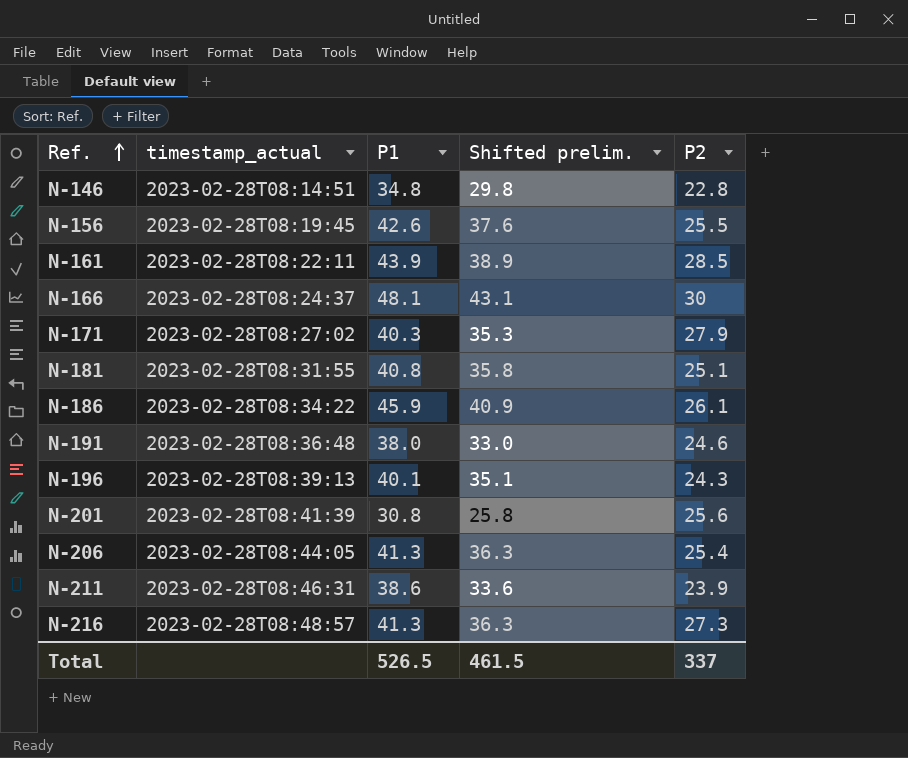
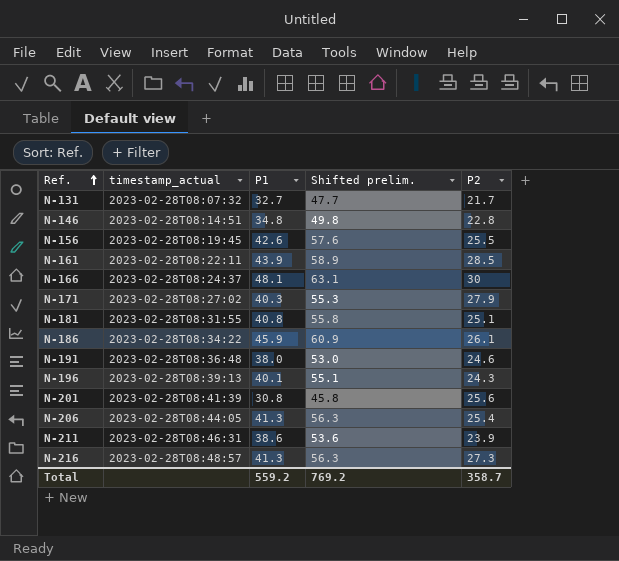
column Shifted prelim. | formula: [P1] - 5 -> [P1] + 15
row N-131: none -> 2023-02-28T08:07:32 | 32.7 | 47.7 | 21.7
Total | P1: 526.5 -> 559.2
Total | Shifted prelim.: 461.5 -> 769.2
Total | P2: 337 -> 358.7

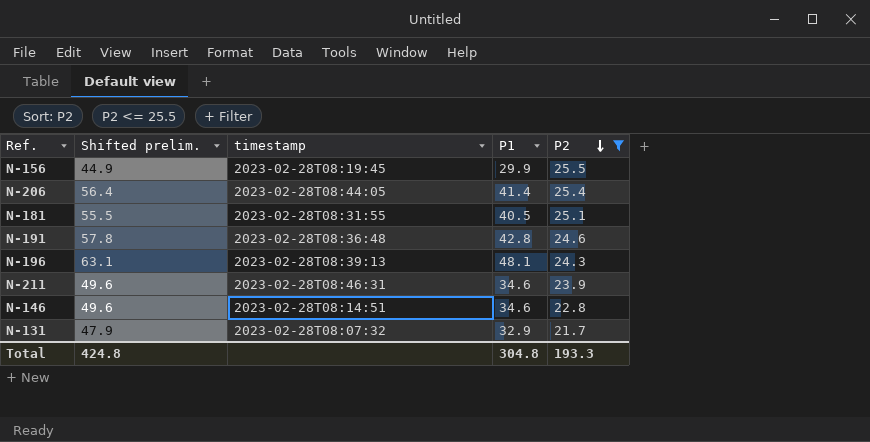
filter: none -> P2 <= 25.5
row order: Ref. ascending -> P2 descending
column Shifted prelim. | position: 4 -> 2
column name: timestamp_actual -> timestamp
N-156 | Shifted prelim.: 57.6 -> 44.9
N-156 | P1: 42.6 -> 29.9
N-206 | Shifted prelim.: 56.3 -> 56.4
N-206 | P1: 41.3 -> 41.4
N-181 | Shifted prelim.: 55.8 -> 55.5
N-181 | P1: 40.8 -> 40.5
N-191 | Shifted prelim.: 53.0 -> 57.8
N-191 | P1: 38.0 -> 42.8
N-196 | Shifted prelim.: 55.1 -> 63.1
N-196 | P1: 40.1 -> 48.1
N-211 | Shifted prelim.: 53.6 -> 49.6
N-211 | P1: 38.6 -> 34.6
N-146 | Shifted prelim.: 49.8 -> 49.6
N-146 | P1: 34.8 -> 34.6
N-131 | Shifted prelim.: 47.7 -> 47.9
N-131 | P1: 32.7 -> 32.9
Total | Shifted prelim.: 769.2 -> 424.8
Total | P1: 559.2 -> 304.8
Total | P2: 358.7 -> 193.3

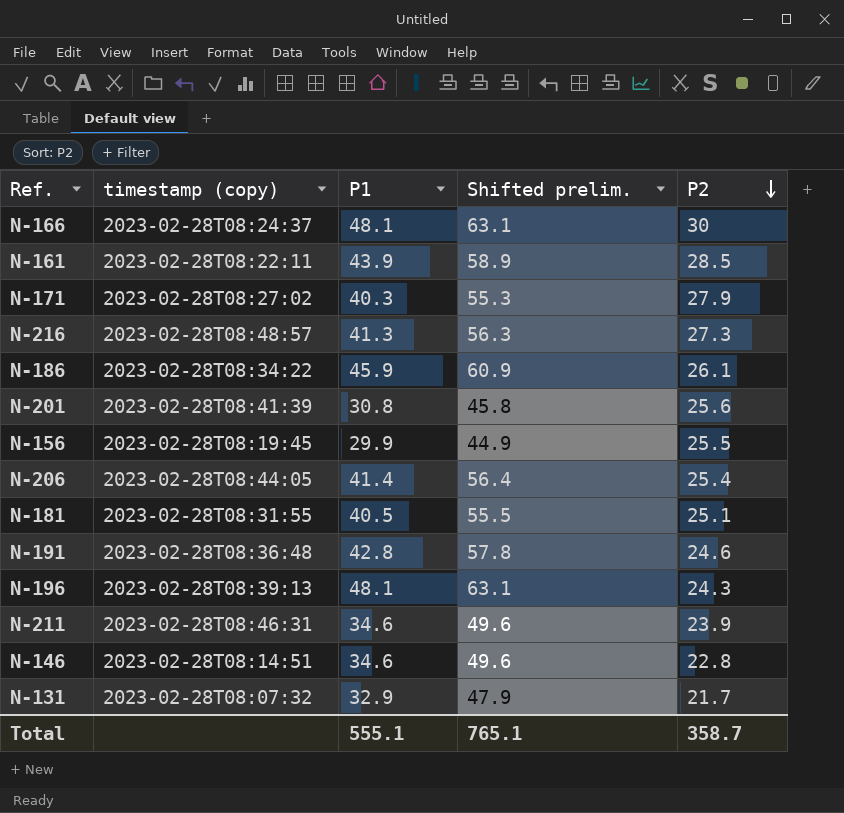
filter: P2 <= 25.5 -> none
column name: timestamp -> timestamp (copy)
column Shifted prelim. | position: 2 -> 4
Total | P1: 304.8 -> 555.1
Total | Shifted prelim.: 424.8 -> 765.1
Total | P2: 193.3 -> 358.7

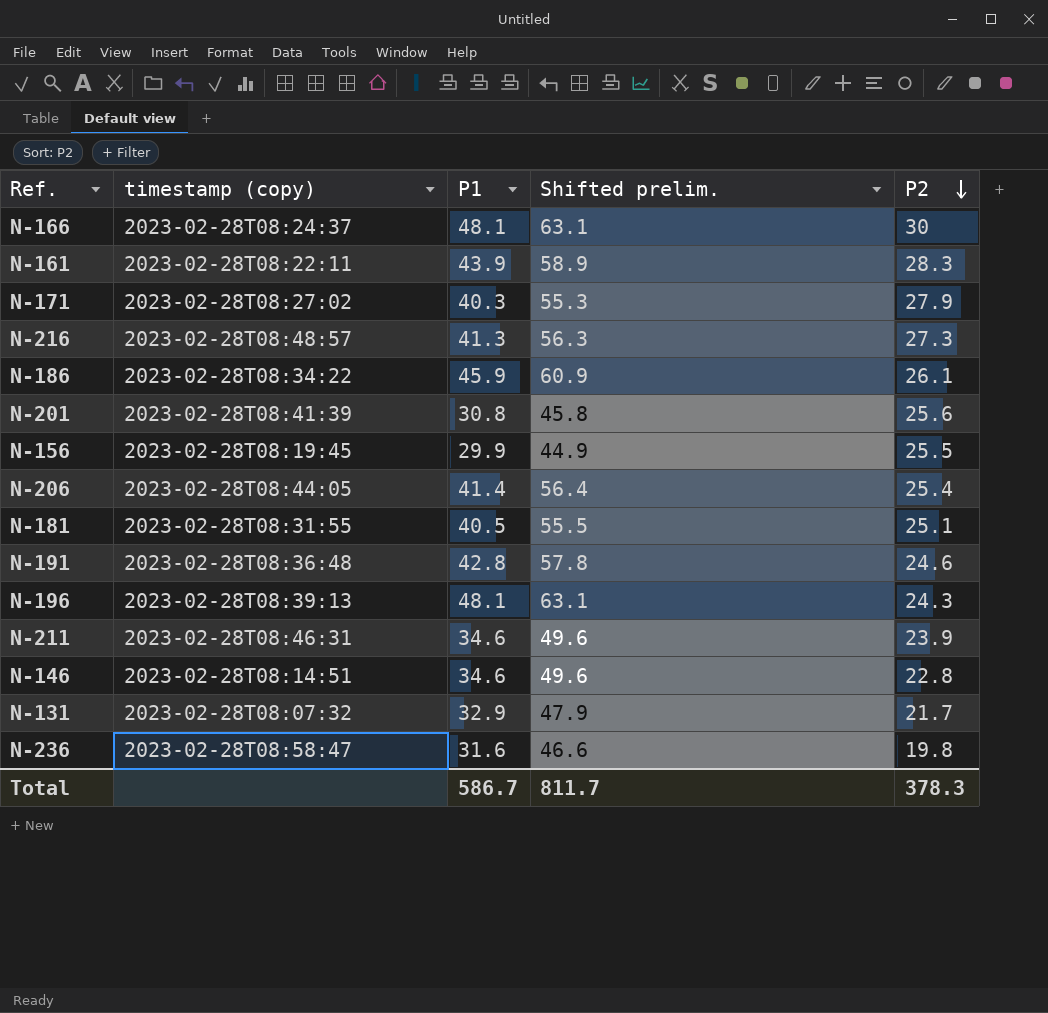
N-161 | P2: 28.5 -> 28.3
row N-236: none -> 2023-02-28T08:58:47 | 31.6 | 46.6 | 19.8
Total | P1: 555.1 -> 586.7
Total | Shifted prelim.: 765.1 -> 811.7
Total | P2: 358.7 -> 378.3

